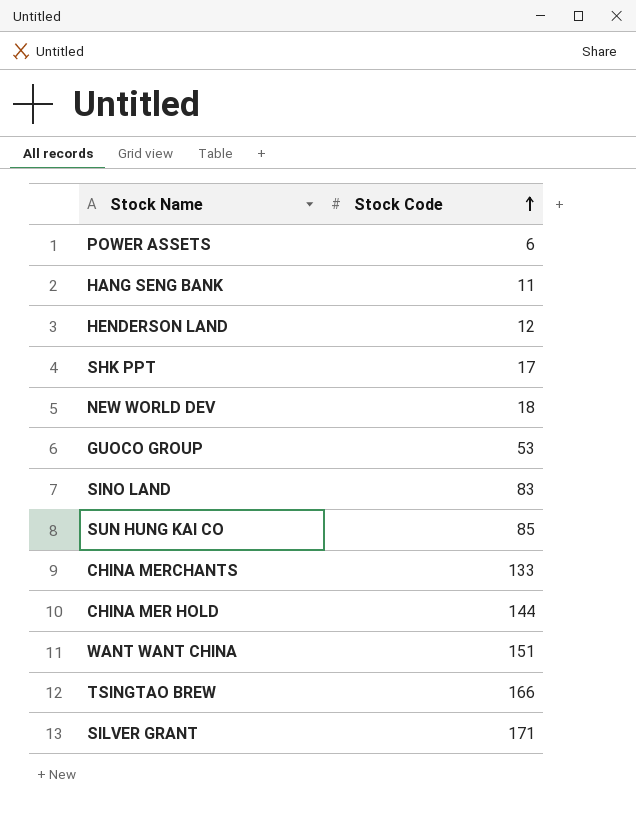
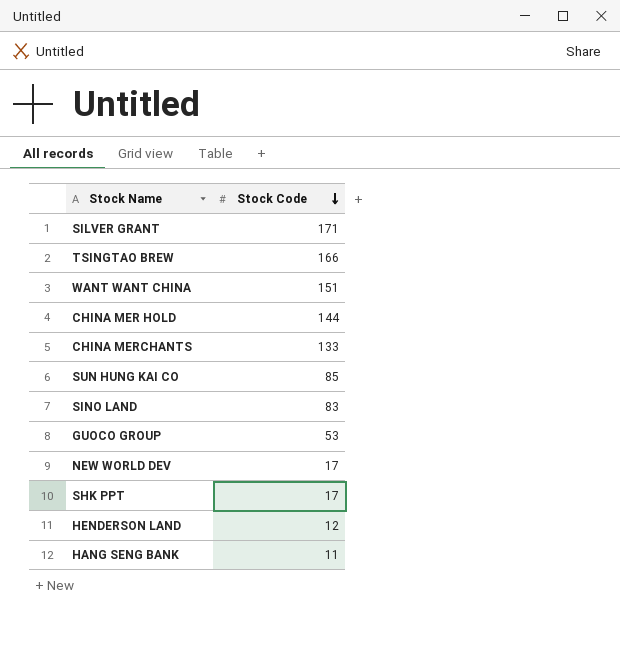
row order: Stock Code ascending -> Stock Code descending
row POWER ASSETS: 6 -> none
NEW WORLD DEV | Stock Code: 18 -> 17

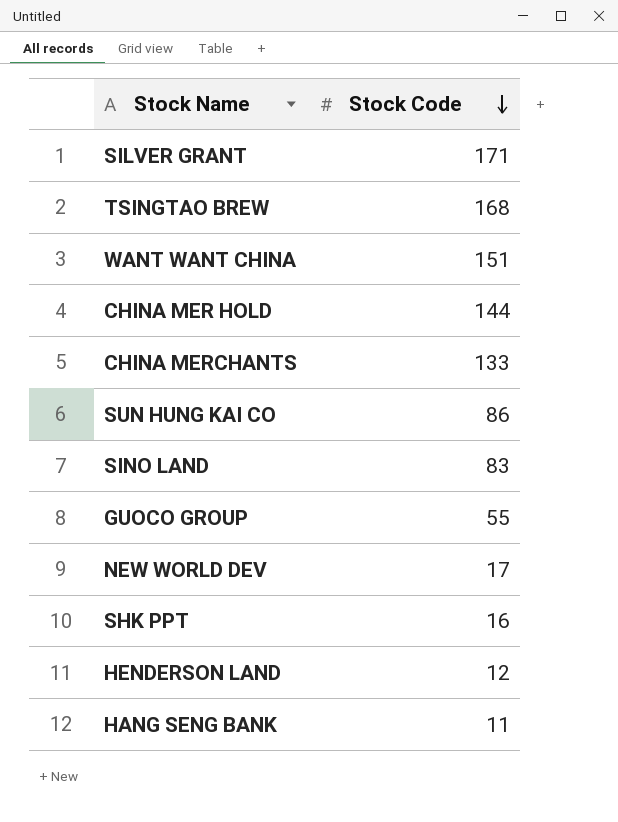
TSINGTAO BREW | Stock Code: 166 -> 168
SUN HUNG KAI CO | Stock Code: 85 -> 86
GUOCO GROUP | Stock Code: 53 -> 55
SHK PPT | Stock Code: 17 -> 16

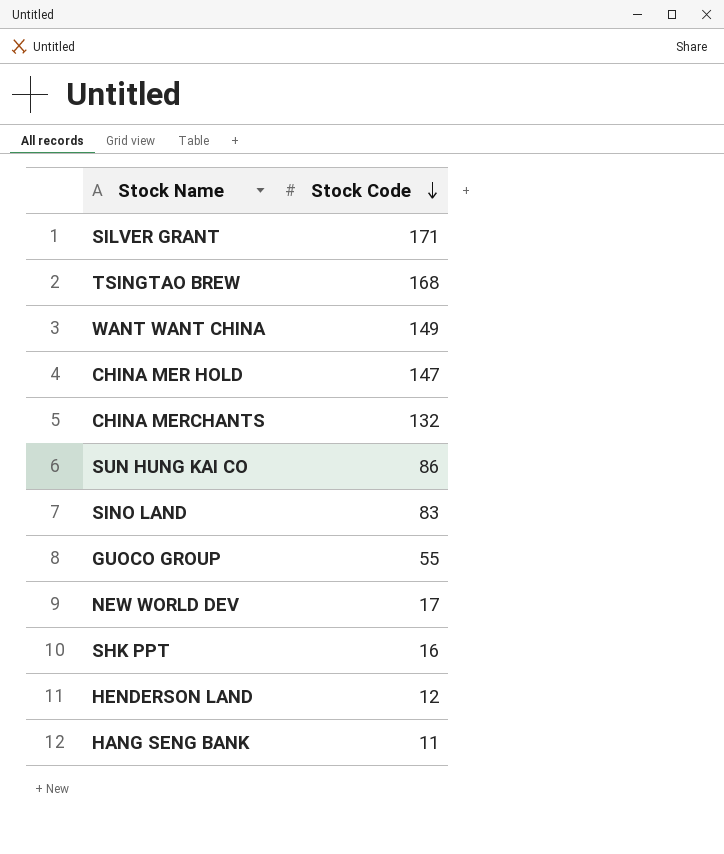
WANT WANT CHINA | Stock Code: 151 -> 149
CHINA MER HOLD | Stock Code: 144 -> 147
CHINA MERCHANTS | Stock Code: 133 -> 132

